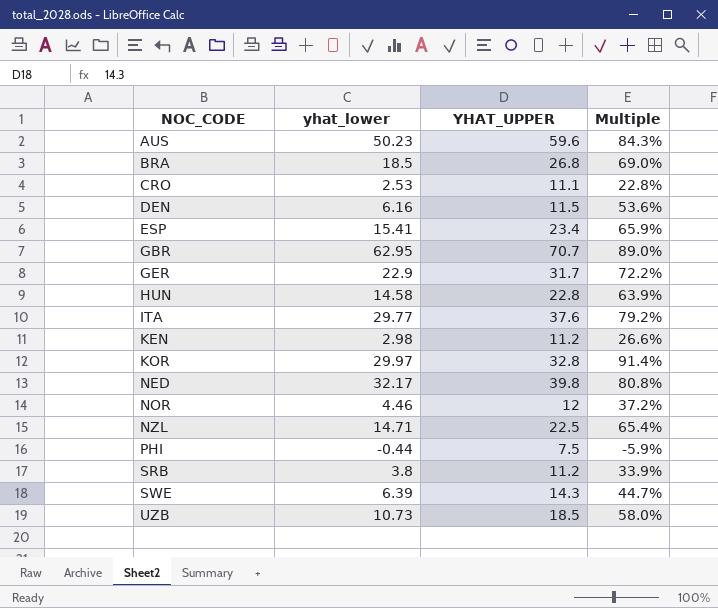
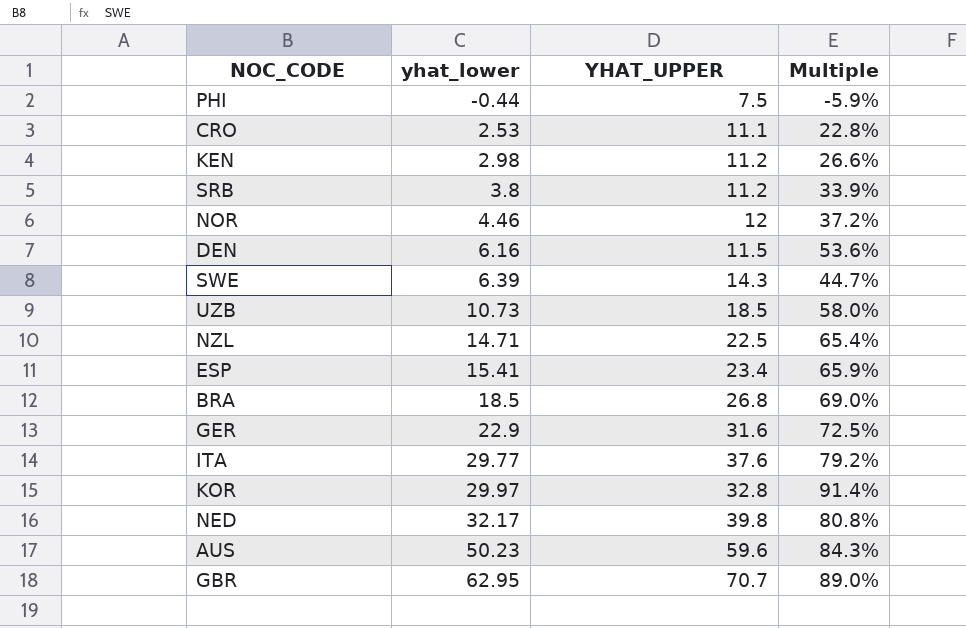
row order: NOC_CODE ascending -> yhat_lower ascending
row HUN: 14.58 | 22.8 | 63.9% -> none
GER | YHAT_UPPER: 31.7 -> 31.6
GER | Multiple: 72.2% -> 72.5%

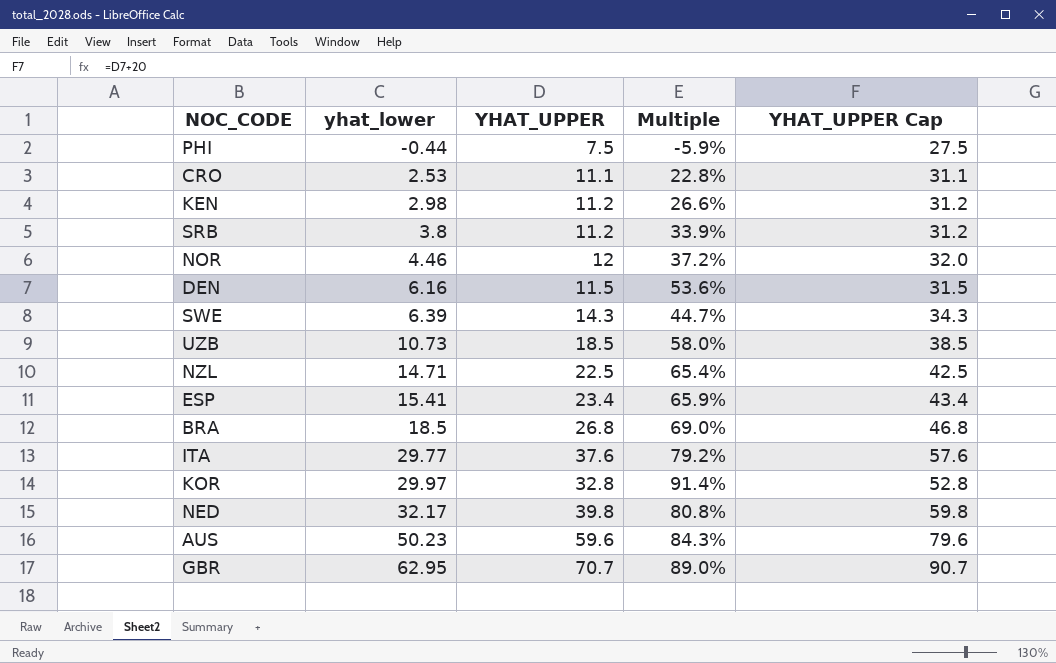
column YHAT_UPPER Cap | formula: none -> [YHAT_UPPER] + 20
row GER: 22.9 | 31.6 | 72.5% -> none

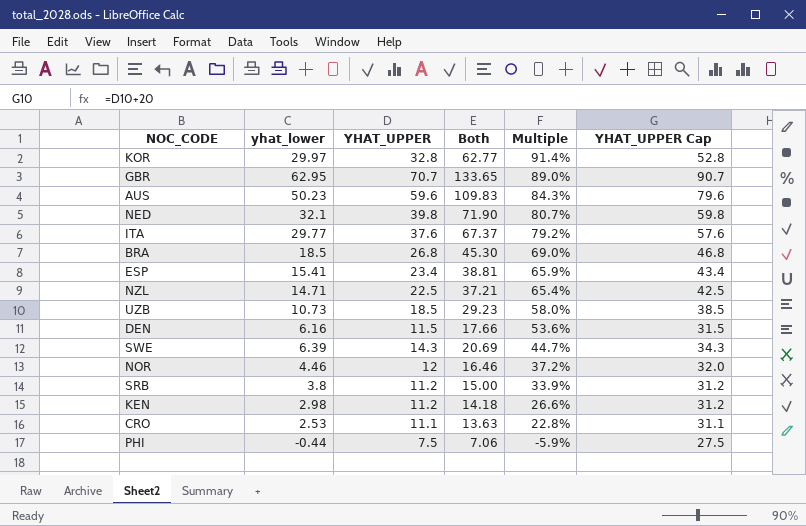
row order: yhat_lower ascending -> Multiple descending
column Both | formula: none -> [yhat_lower] + [YHAT_UPPER]
NED | yhat_lower: 32.17 -> 32.1
NED | Multiple: 80.8% -> 80.7%

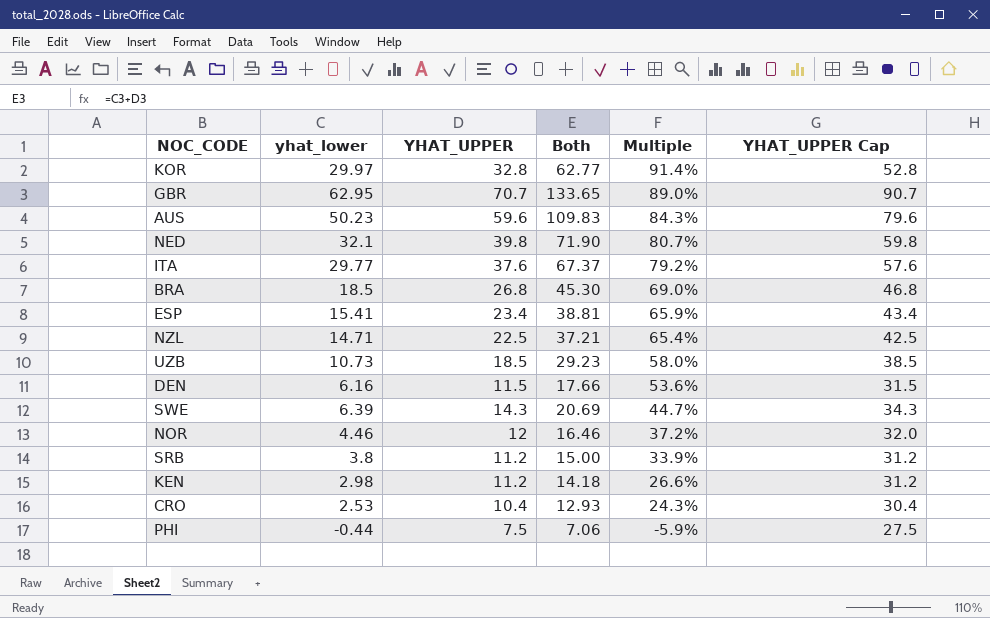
CRO | YHAT_UPPER: 11.1 -> 10.4
CRO | Both: 13.63 -> 12.93
CRO | Multiple: 22.8% -> 24.3%
CRO | YHAT_UPPER Cap: 31.1 -> 30.4

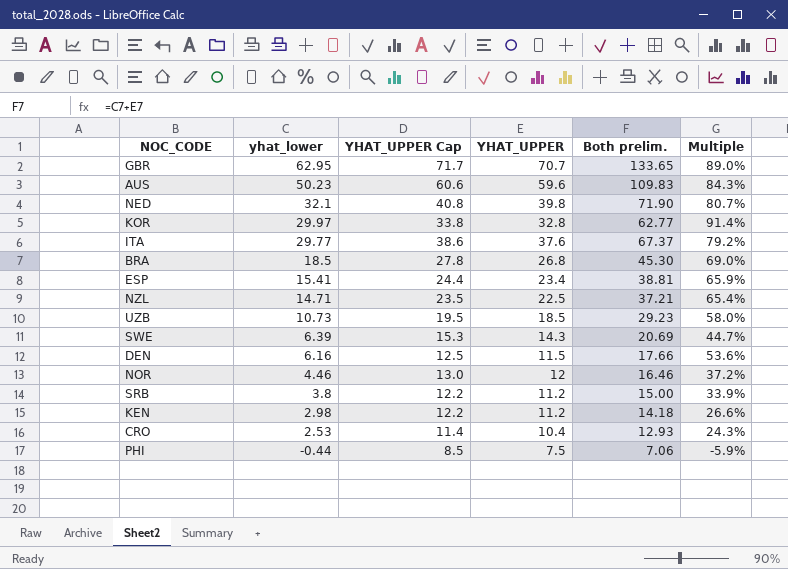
row order: Multiple descending -> yhat_lower descending
column YHAT_UPPER Cap | formula: [YHAT_UPPER] + 20 -> [YHAT_UPPER] + 1
column YHAT_UPPER Cap | position: 6 -> 3
column name: Both -> Both prelim.

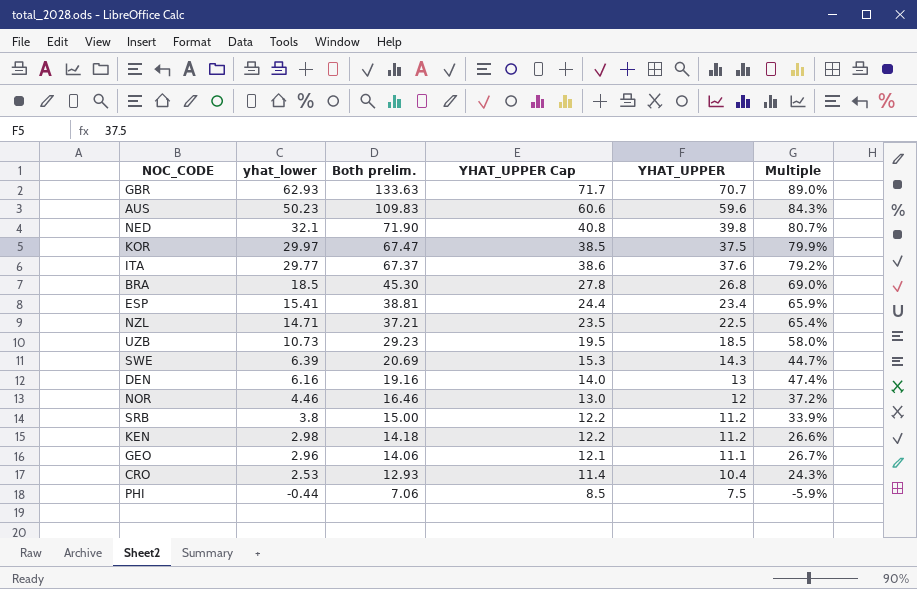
column Both prelim. | position: 5 -> 3
GBR | yhat_lower: 62.95 -> 62.93
GBR | Both prelim.: 133.65 -> 133.63
KOR | Both prelim.: 62.77 -> 67.47
KOR | YHAT_UPPER Cap: 33.8 -> 38.5
KOR | YHAT_UPPER: 32.8 -> 37.5
KOR | Multiple: 91.4% -> 79.9%
DEN | Both prelim.: 17.66 -> 19.16
DEN | YHAT_UPPER Cap: 12.5 -> 14.0
DEN | YHAT_UPPER: 11.5 -> 13
DEN | Multiple: 53.6% -> 47.4%
row GEO: none -> 2.96 | 14.06 | 12.1 | 11.1 | 26.7%

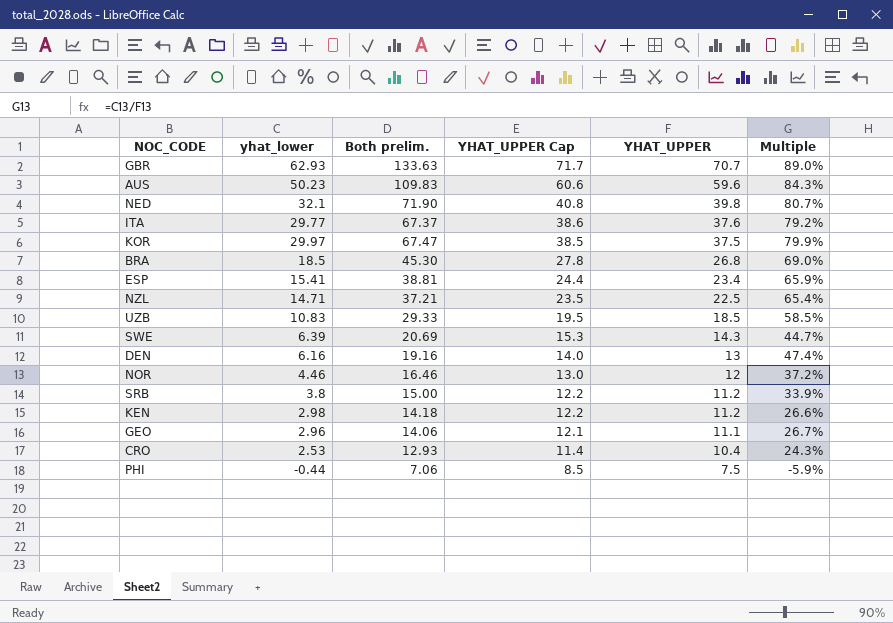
row order: yhat_lower descending -> YHAT_UPPER Cap descending
UZB | yhat_lower: 10.73 -> 10.83
UZB | Both prelim.: 29.23 -> 29.33
UZB | Multiple: 58.0% -> 58.5%

